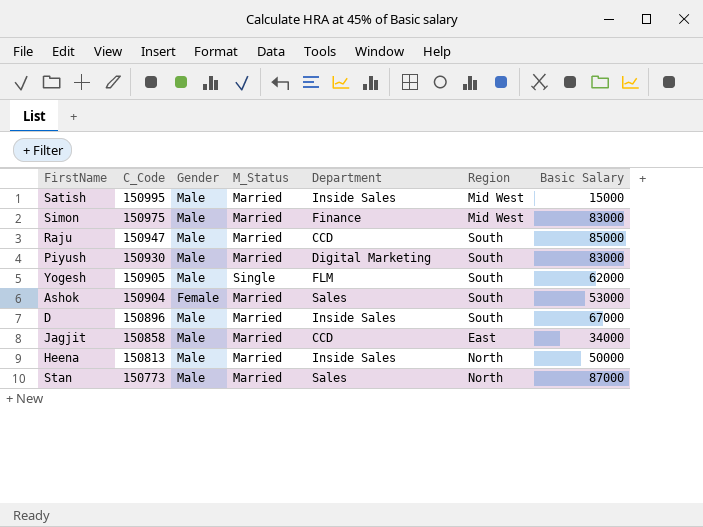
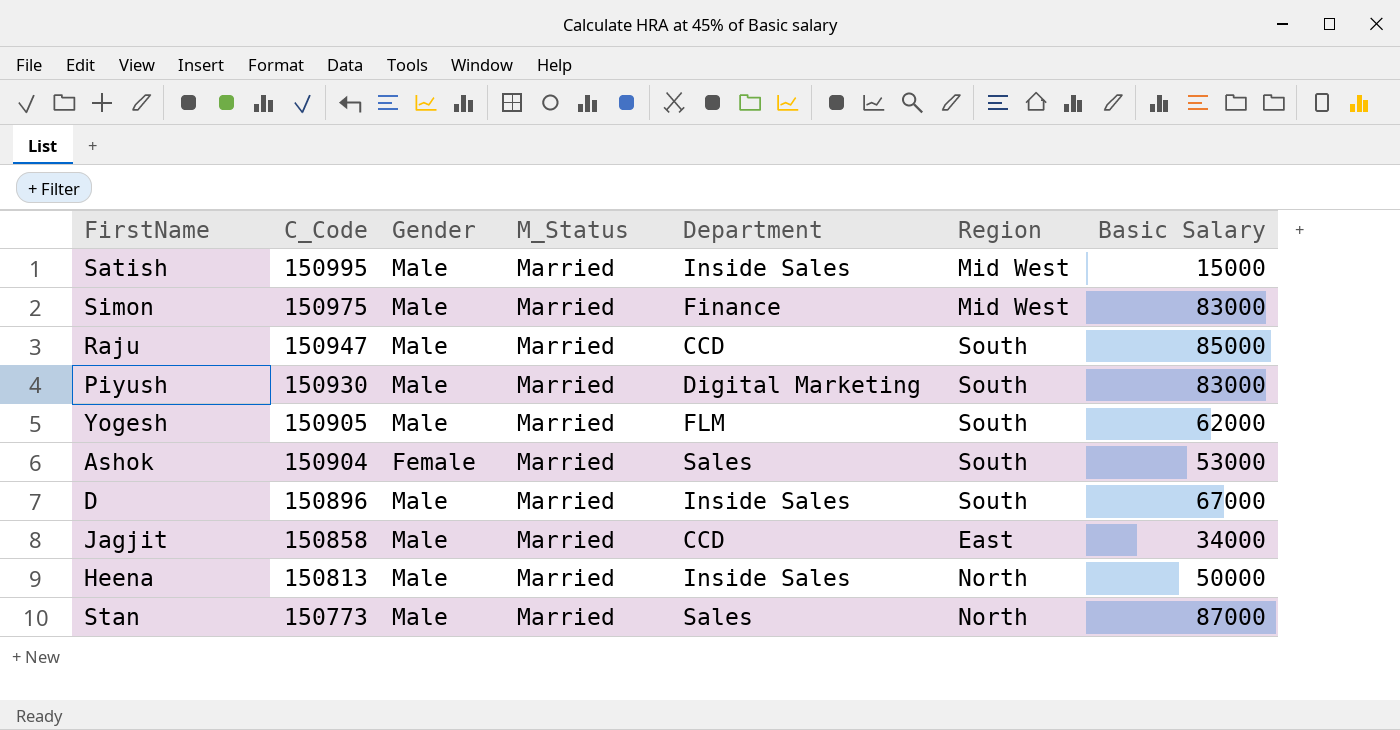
Yogesh | M_Status: Single -> Married

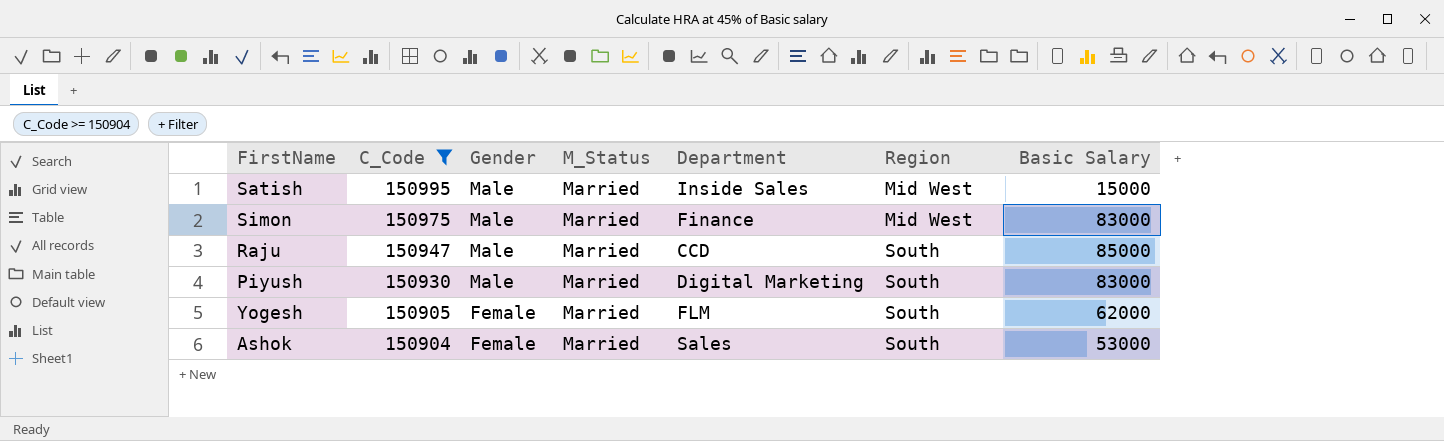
filter: none -> C_Code >= 150904
Yogesh | Gender: Male -> Female

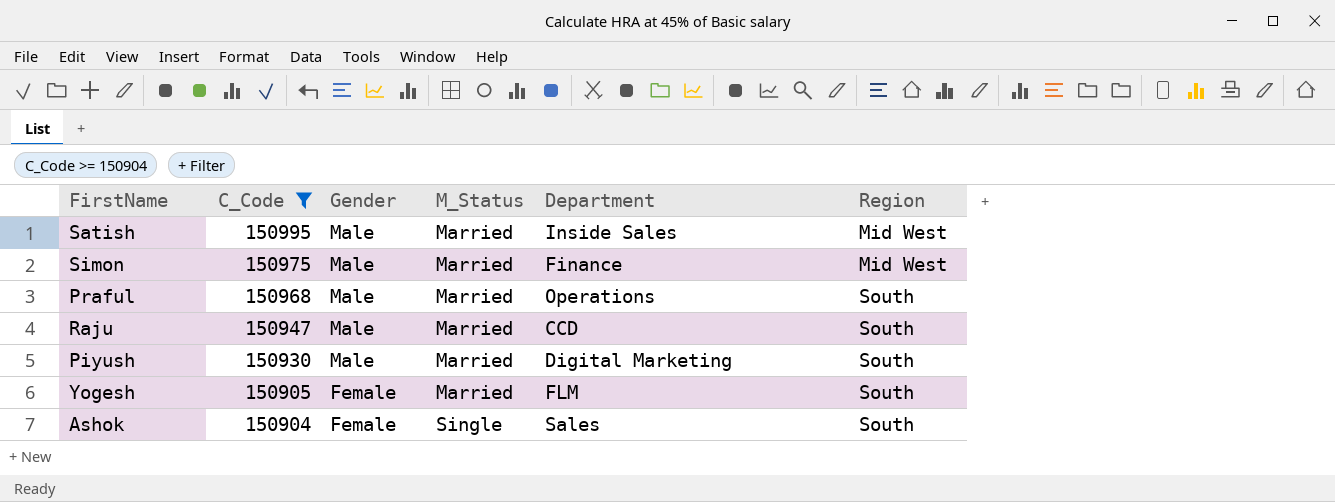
column Basic Salary | position: 7 -> none
row Praful: none -> 150968 | Male | Married | Operations | South
Ashok | M_Status: Married -> Single

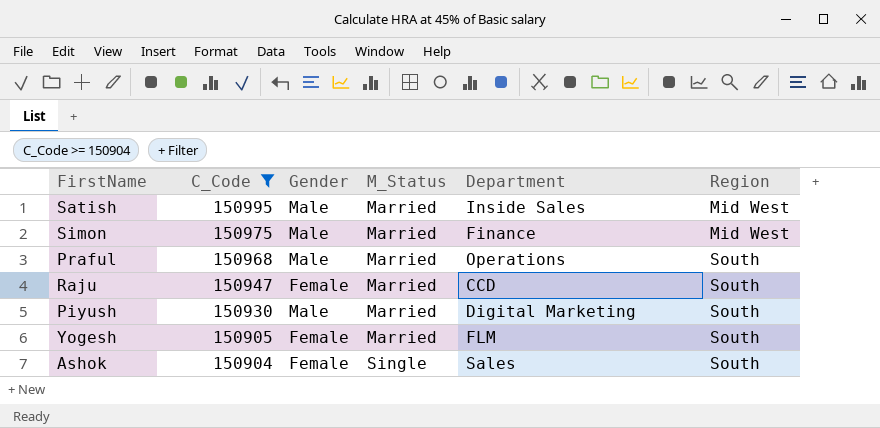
Raju | Gender: Male -> Female

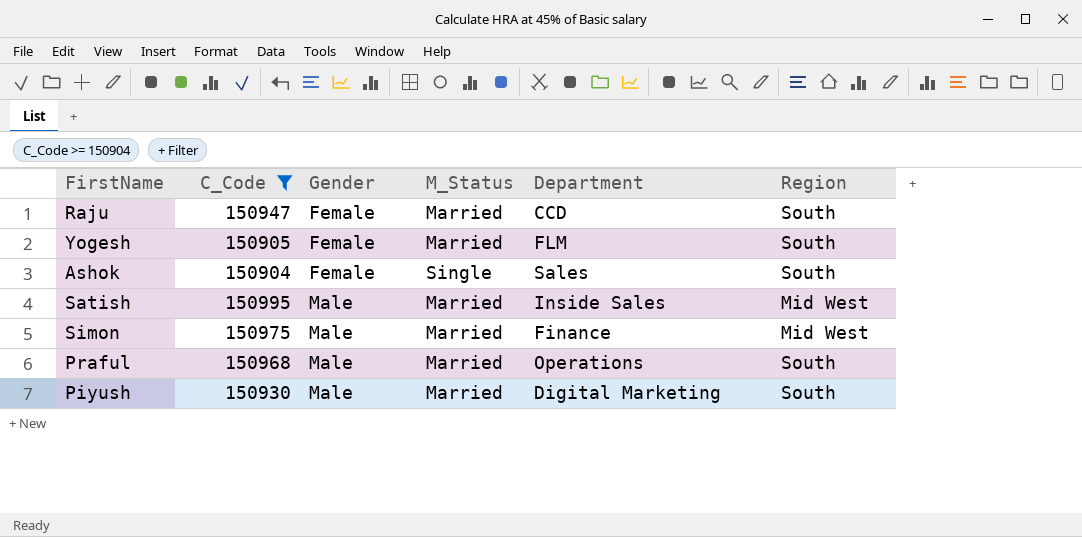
row order: C_Code descending -> Gender ascending

